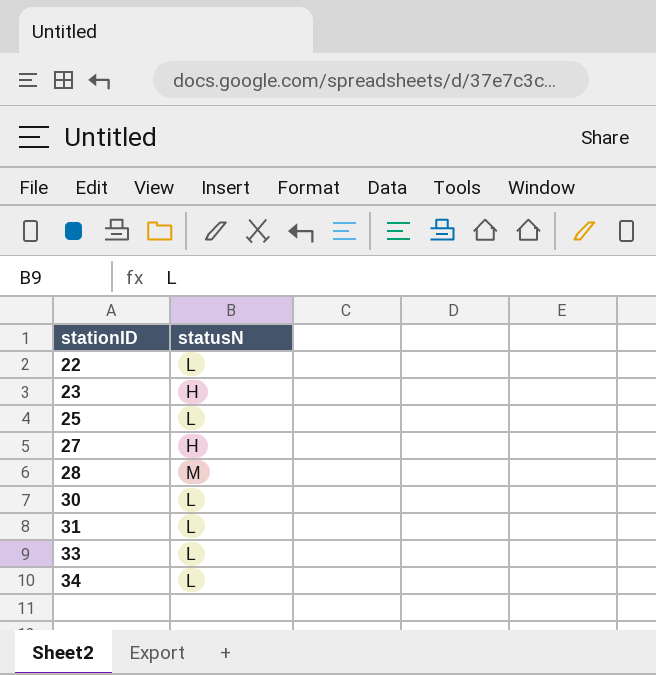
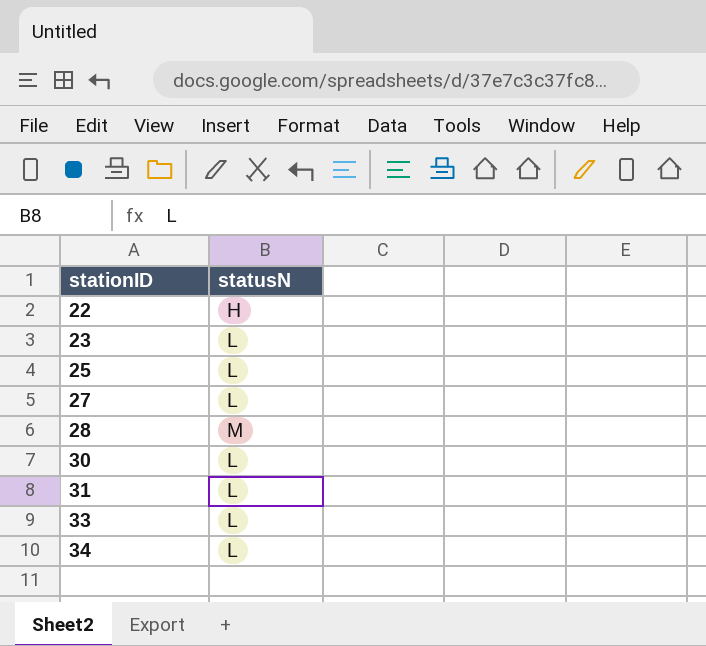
22 | statusN: L -> H
23 | statusN: H -> L
27 | statusN: H -> L

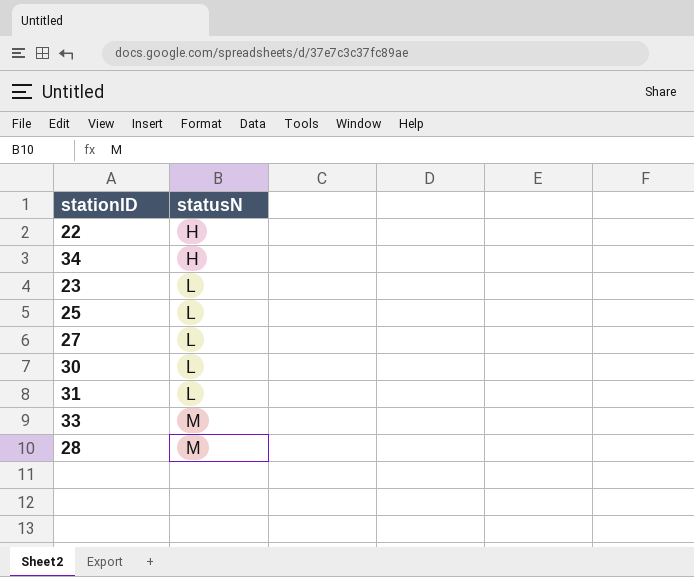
row order: stationID ascending -> statusN ascending
34 | statusN: L -> H
33 | statusN: L -> M

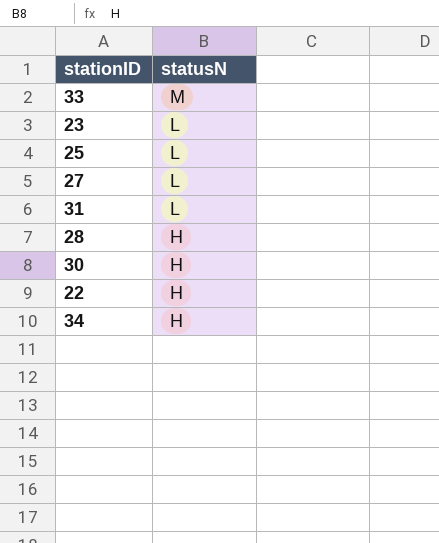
row order: statusN ascending -> statusN descending
28 | statusN: M -> H
30 | statusN: L -> H

